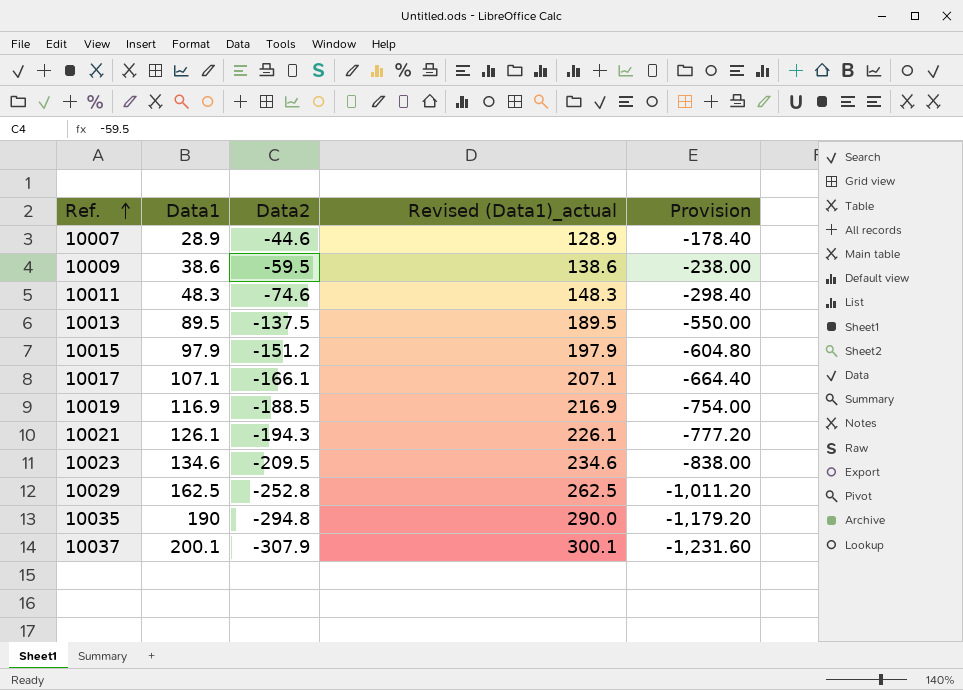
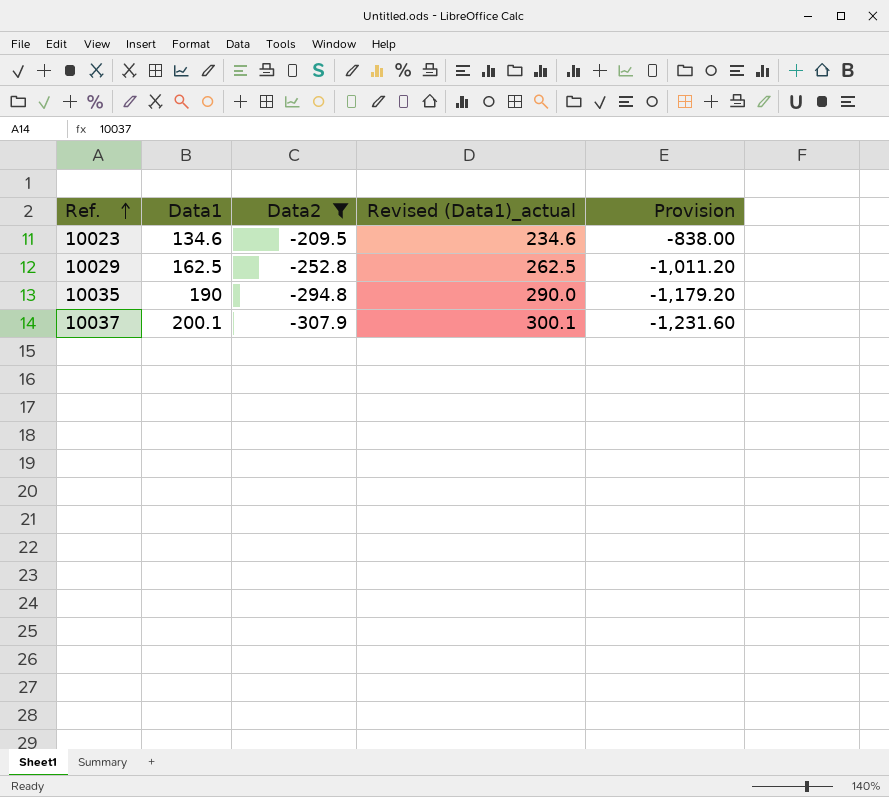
filter: none -> Data2 <= -209.5

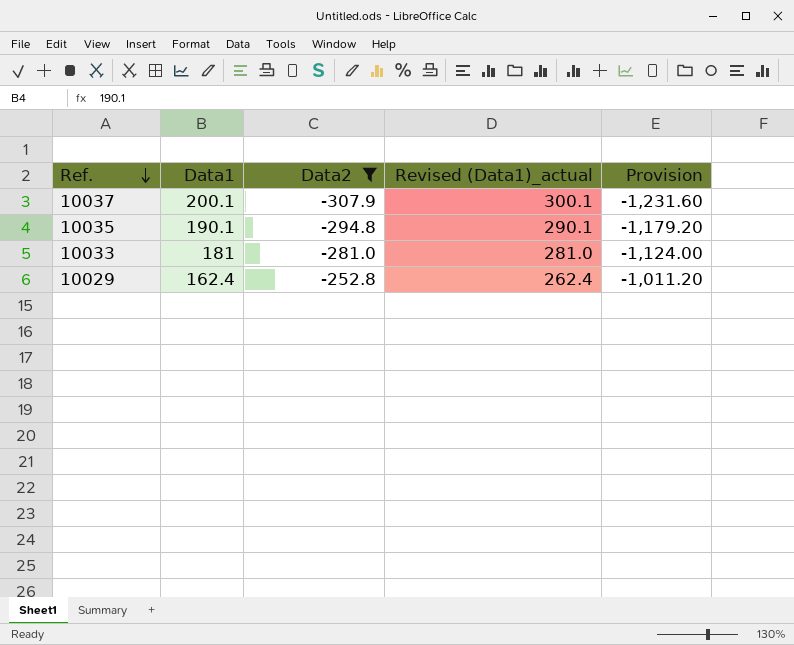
row order: Ref. ascending -> Ref. descending
row 10023: 134.6 | -209.5 | 234.6 | -838.00 -> none
10035 | Data1: 190 -> 190.1
10035 | Revised (Data1)_actual: 290.0 -> 290.1
row 10033: none -> 181 | -281.0 | 281.0 | -1,124.00
10029 | Data1: 162.5 -> 162.4
10029 | Revised (Data1)_actual: 262.5 -> 262.4

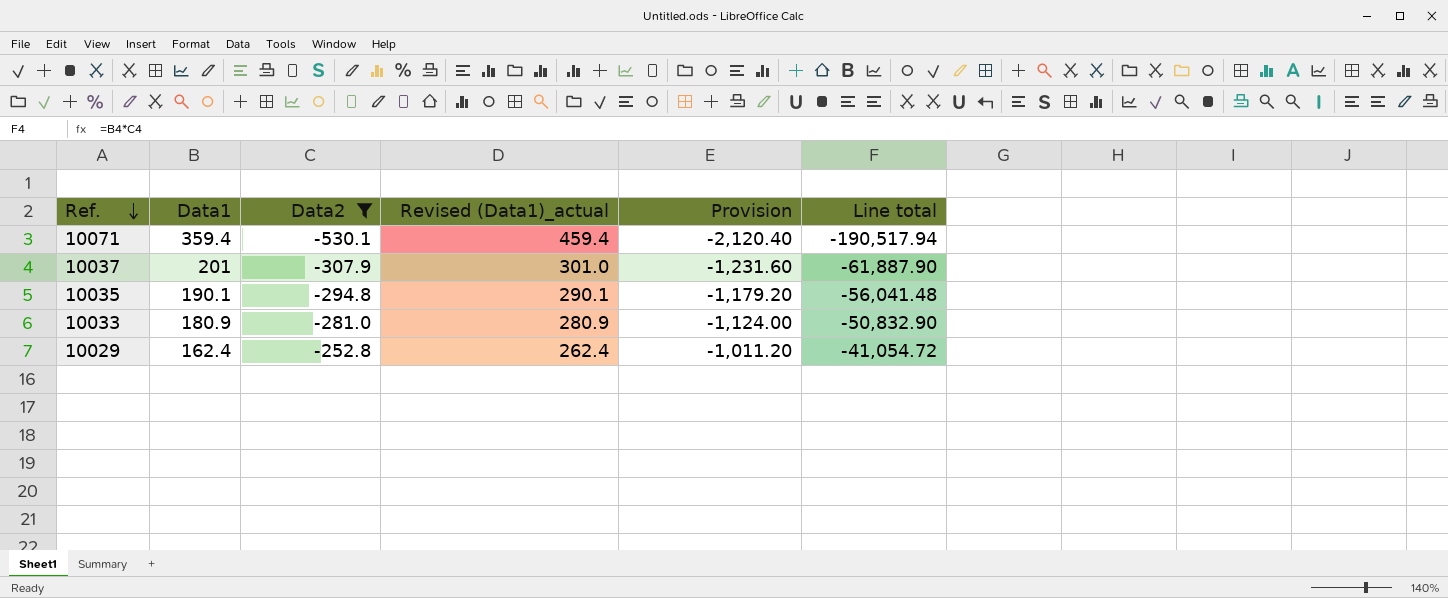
column Line total | formula: none -> [Data1] * [Data2]
row 10071: none -> 359.4 | -530.1 | 459.4 | -2,120.40 | -190,517.94
10037 | Data1: 200.1 -> 201
10037 | Revised (Data1)_actual: 300.1 -> 301.0
10033 | Data1: 181 -> 180.9
10033 | Revised (Data1)_actual: 281.0 -> 280.9

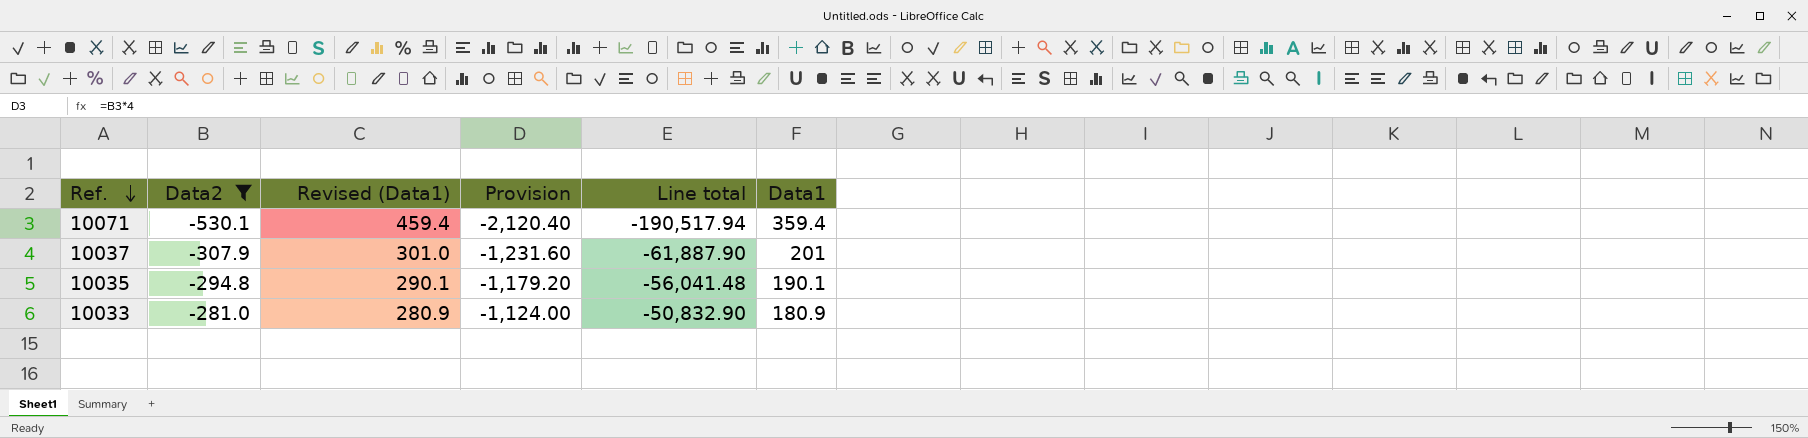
column name: Revised (Data1)_actual -> Revised (Data1)
column Data1 | position: 2 -> 6
row 10029: 162.4 | -252.8 | 262.4 | -1,011.20 | -41,054.72 -> none

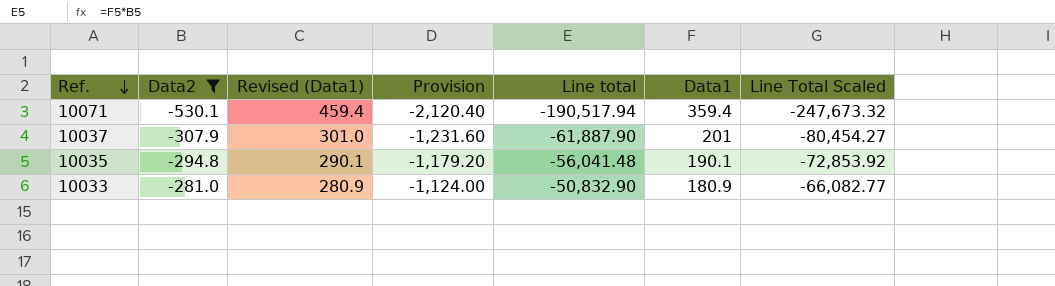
column Line Total Scaled | formula: none -> [Line total] * 1.3

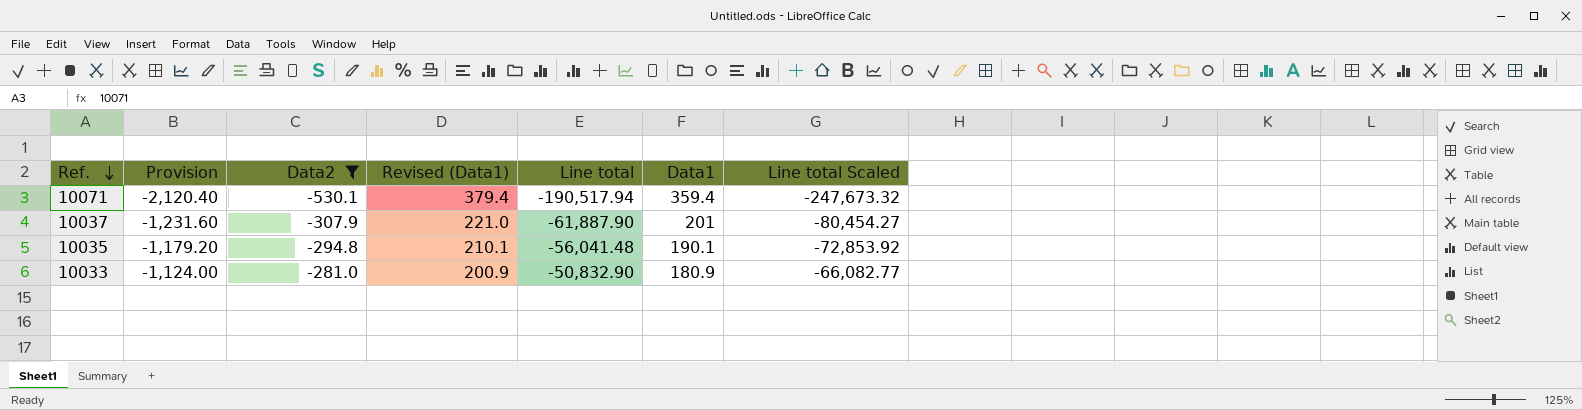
column Provision | position: 4 -> 2
column Revised (Data1) | formula: [Data1] + 100 -> [Data1] + 20
column name: Line Total Scaled -> Line total Scaled

